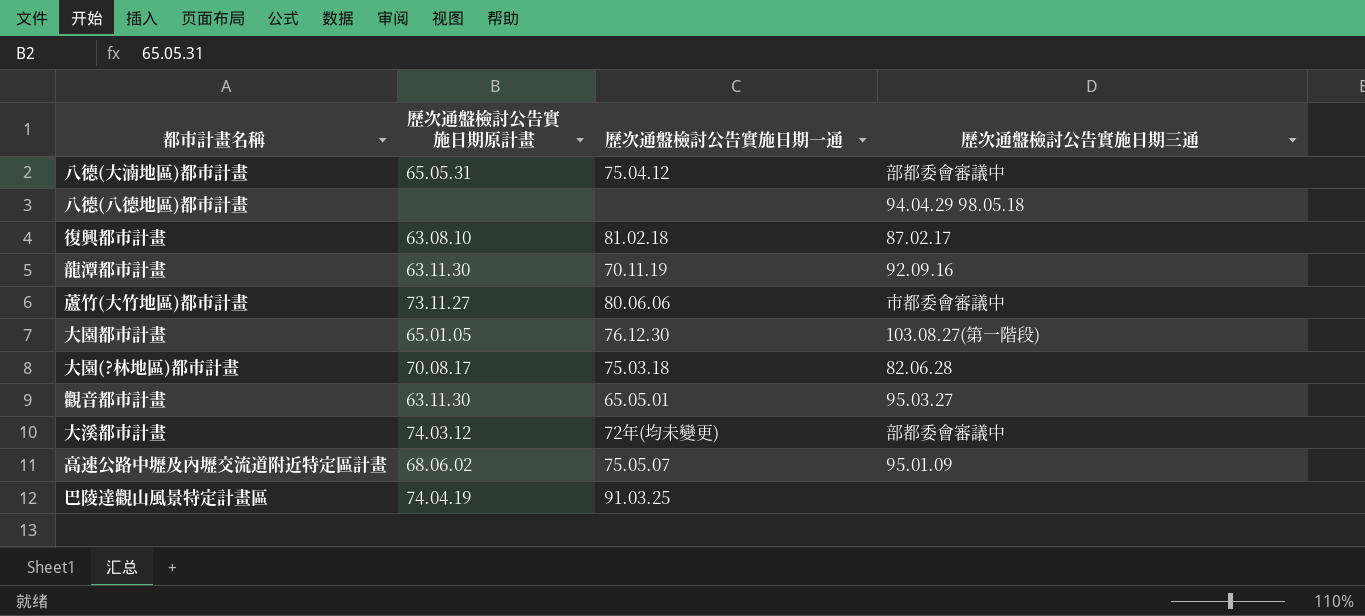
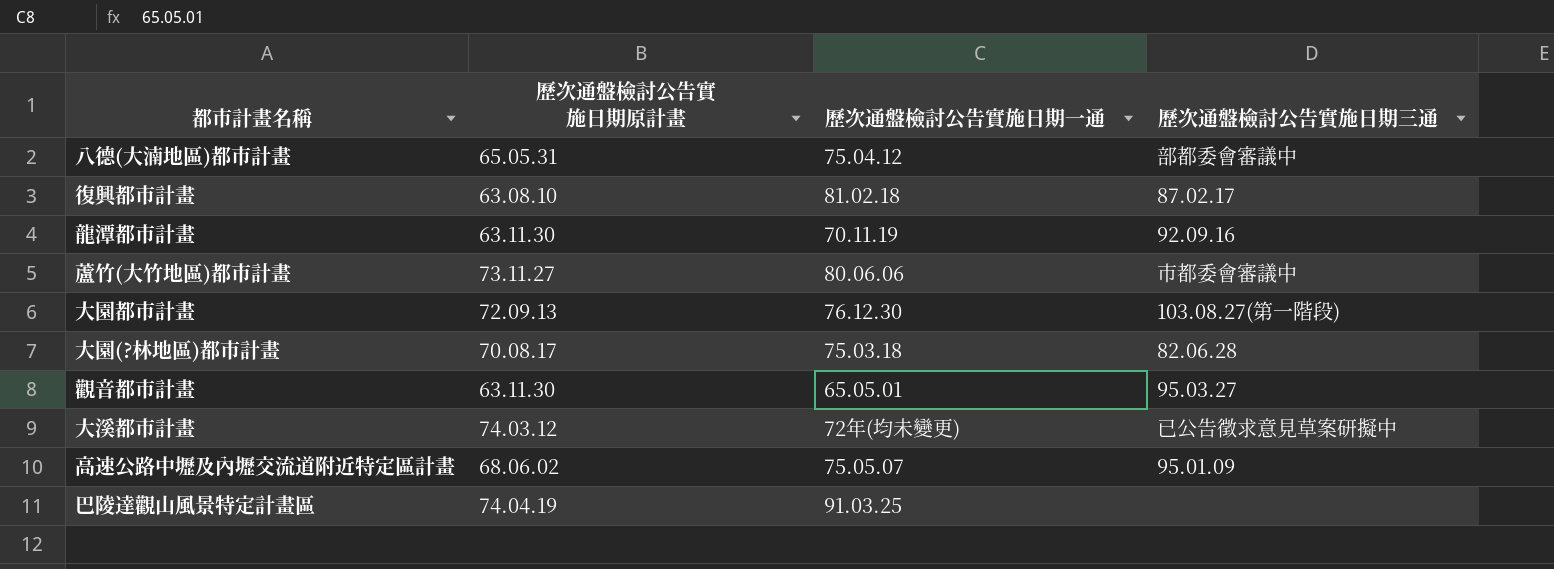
row 八德(八德地區)都市計畫: none | none | 94.04.29 98.05.18 -> none
大園都市計畫 | 歷次通盤檢討公告實施日期原計畫: 65.01.05 -> 72.09.13
大溪都市計畫 | 歷次通盤檢討公告實施日期三通: 部都委會審議中 -> 已公告徵求意見草案研擬中

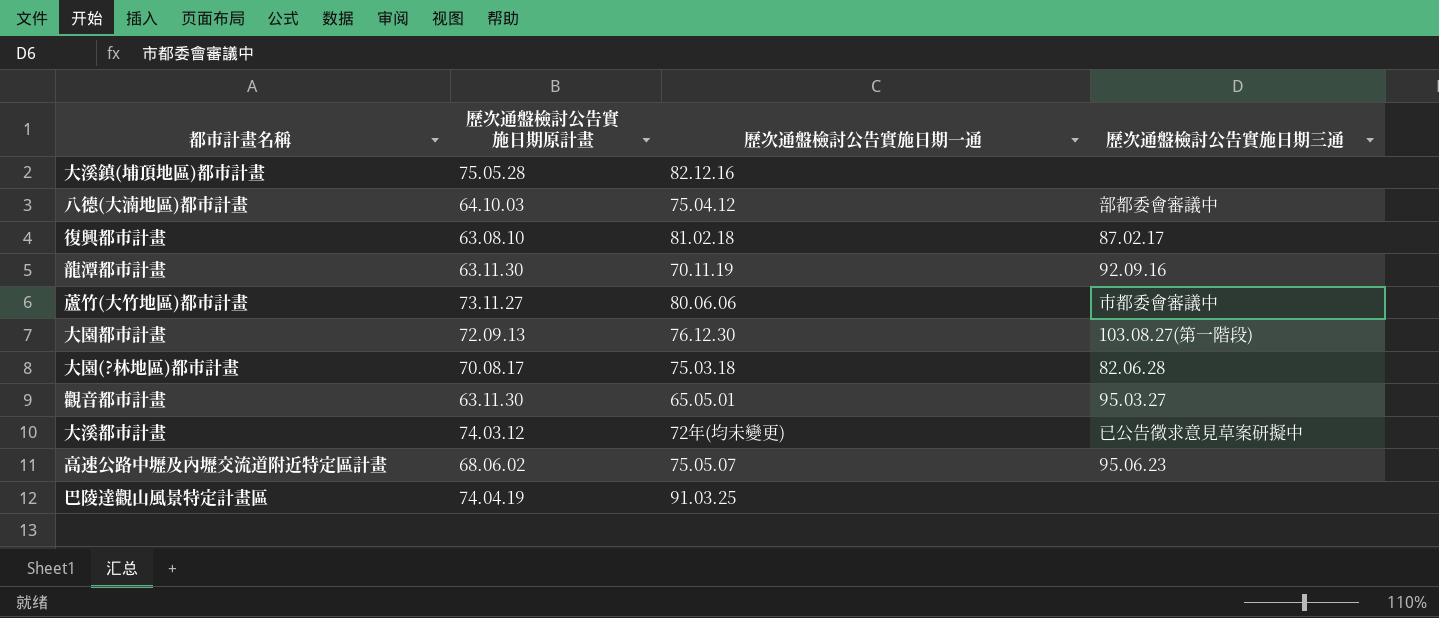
row 大溪鎮(埔頂地區)都市計畫: none -> 75.05.28 | 82.12.16 | none
八德(大湳地區)都市計畫 | 歷次通盤檢討公告實施日期原計畫: 65.05.31 -> 64.10.03
高速公路中壢及內壢交流道附近特定區計畫 | 歷次通盤檢討公告實施日期三通: 95.01.09 -> 95.06.23

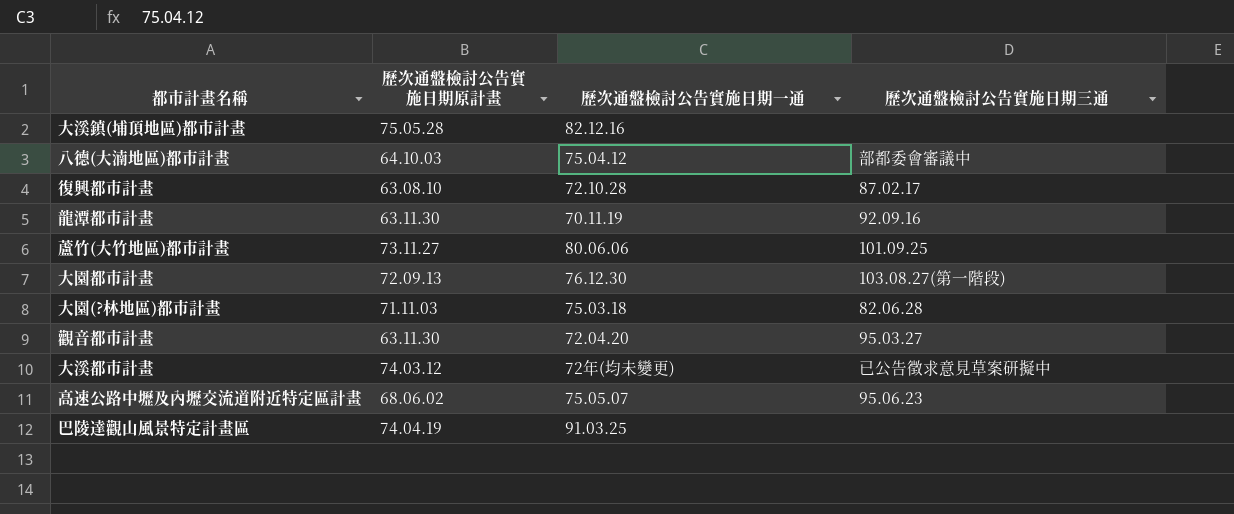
復興都市計畫 | 歷次通盤檢討公告實施日期一通: 81.02.18 -> 72.10.28
蘆竹(大竹地區)都市計畫 | 歷次通盤檢討公告實施日期三通: 市都委會審議中 -> 101.09.25
大園(?林地區)都市計畫 | 歷次通盤檢討公告實施日期原計畫: 70.08.17 -> 71.11.03
觀音都市計畫 | 歷次通盤檢討公告實施日期一通: 65.05.01 -> 72.04.20

